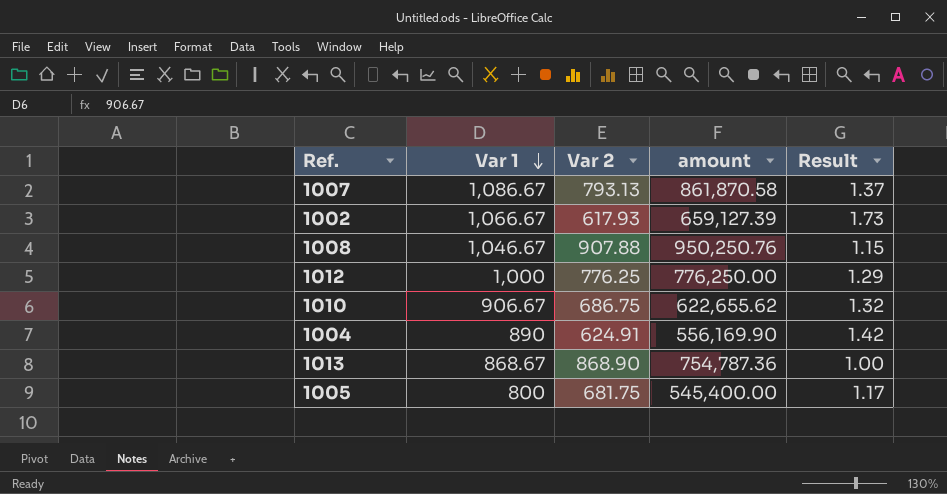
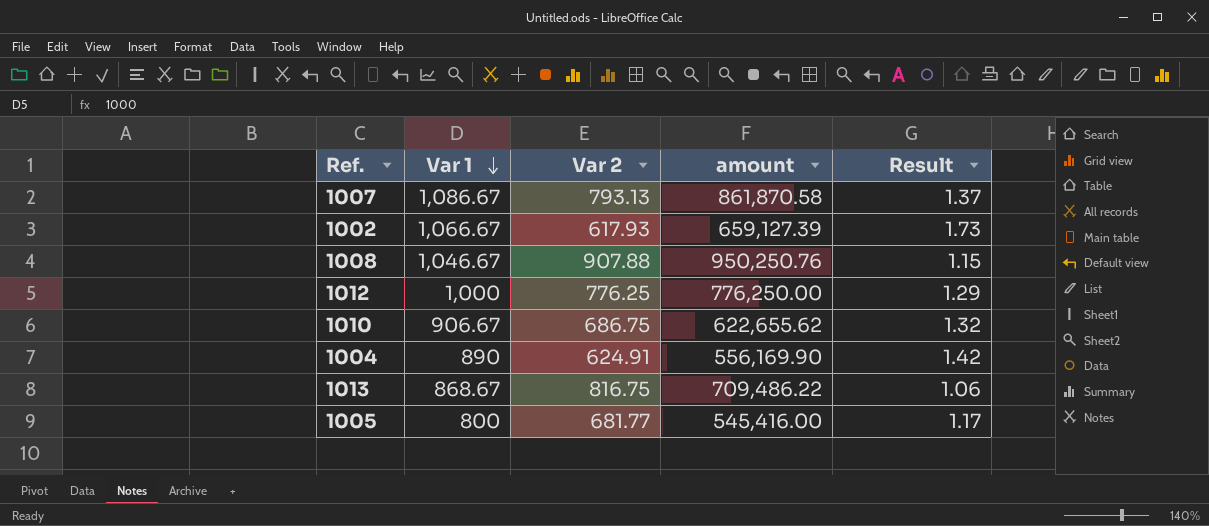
1013 | Var 2: 868.90 -> 816.75
1013 | amount: 754,787.36 -> 709,486.22
1013 | Result: 1.00 -> 1.06
1005 | Var 2: 681.75 -> 681.77
1005 | amount: 545,400.00 -> 545,416.00

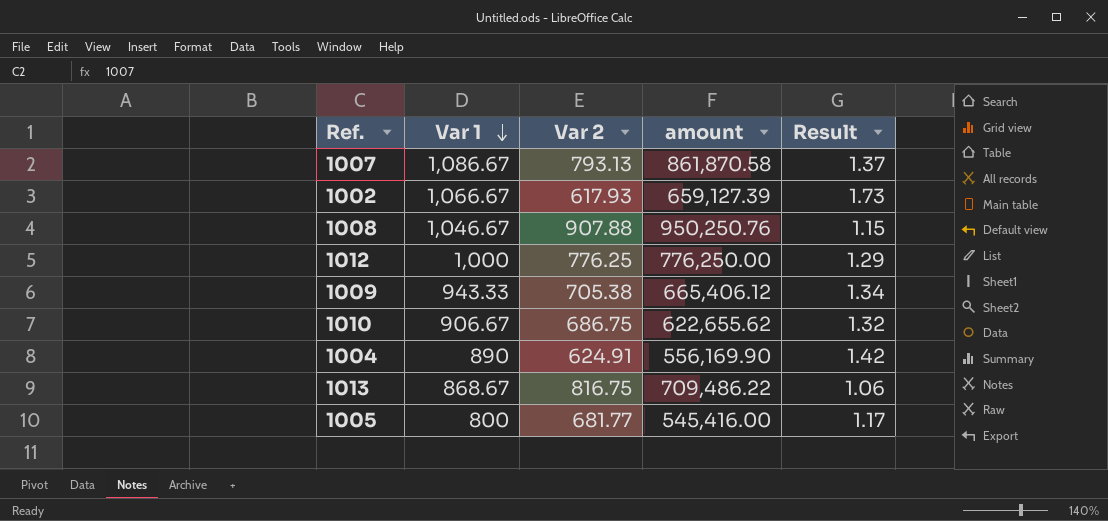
row 1009: none -> 943.33 | 705.38 | 665,406.12 | 1.34

